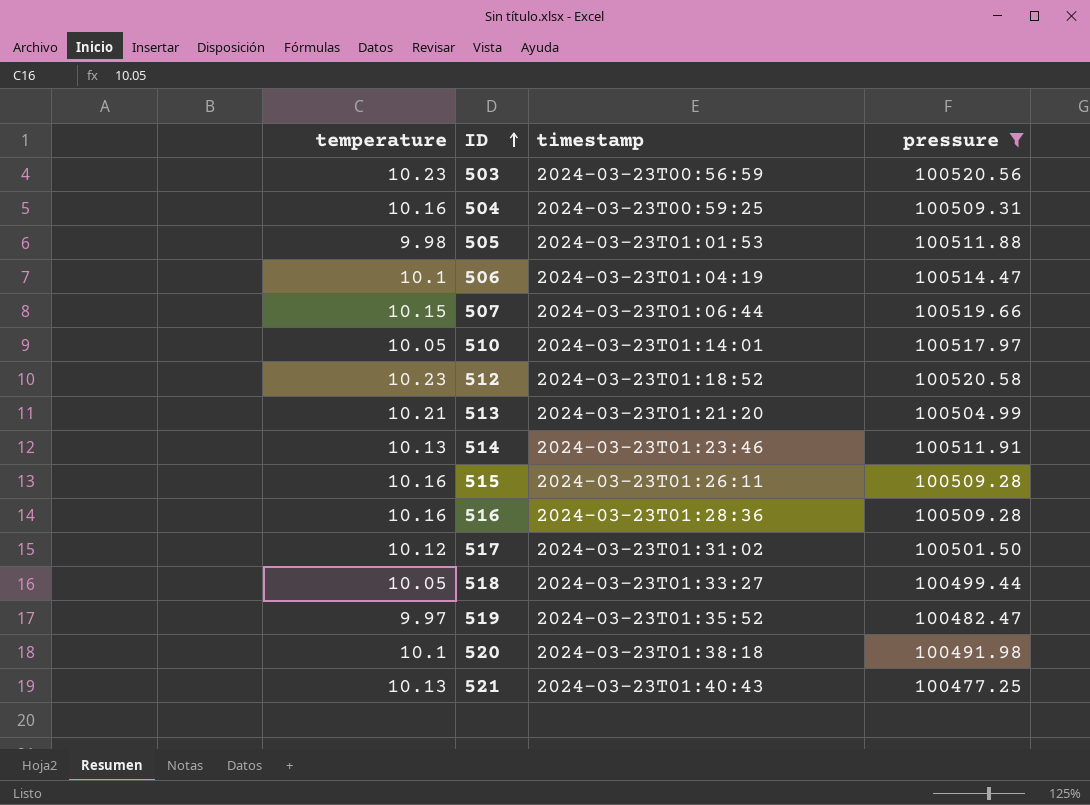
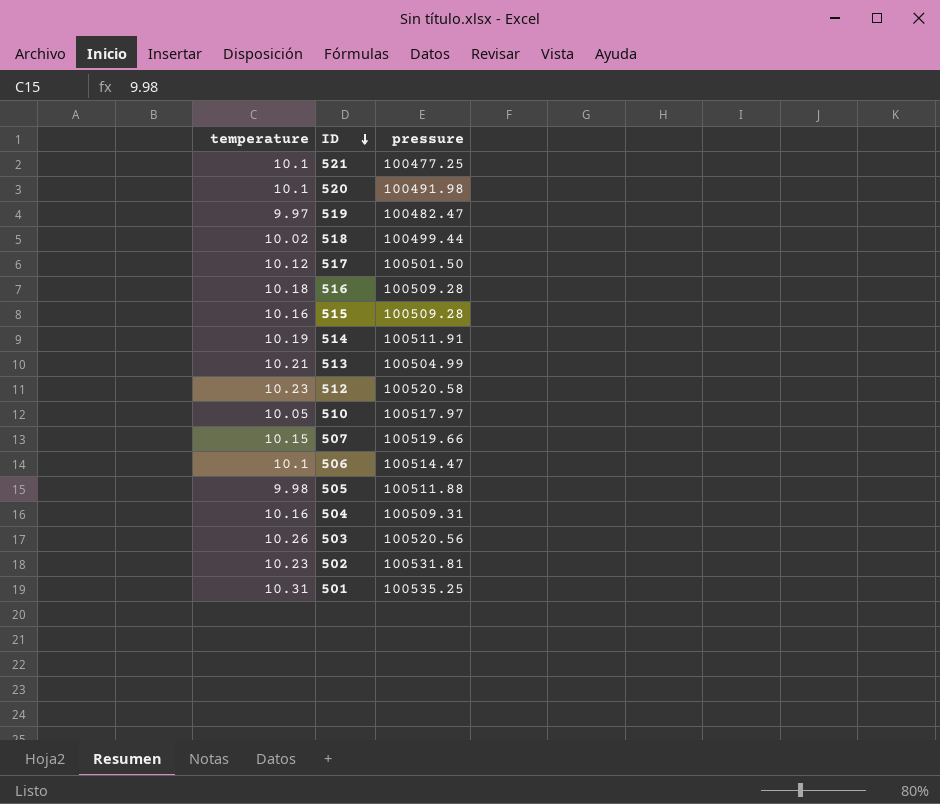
filter: pressure <= 100520.58 -> none
row order: ID ascending -> ID descending
column timestamp | position: 3 -> none
521 | temperature: 10.13 -> 10.1
518 | temperature: 10.05 -> 10.02
516 | temperature: 10.16 -> 10.18
514 | temperature: 10.13 -> 10.19
503 | temperature: 10.23 -> 10.26

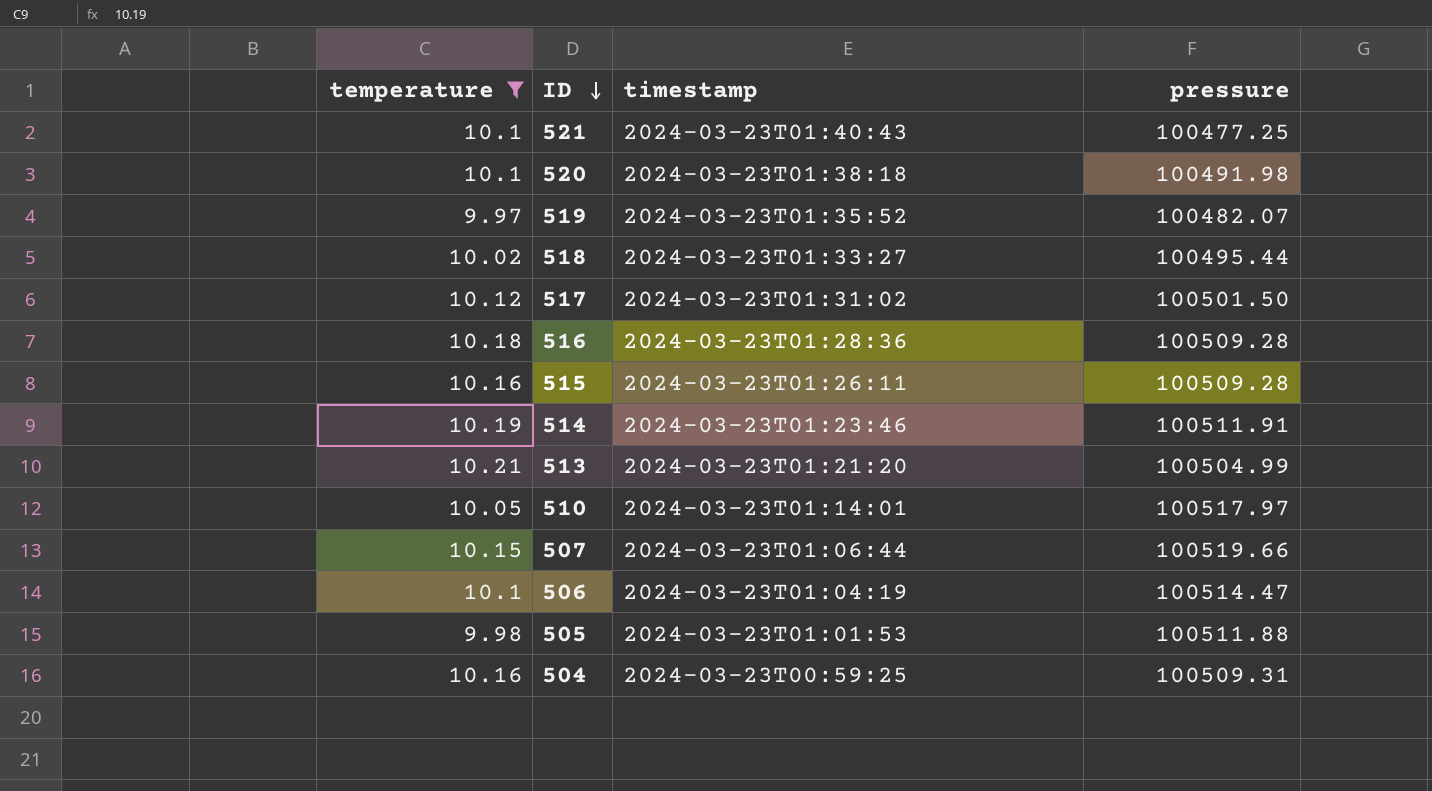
filter: none -> temperature <= 10.21
column timestamp | position: none -> 3
519 | pressure: 100482.47 -> 100482.07
518 | pressure: 100499.44 -> 100495.44

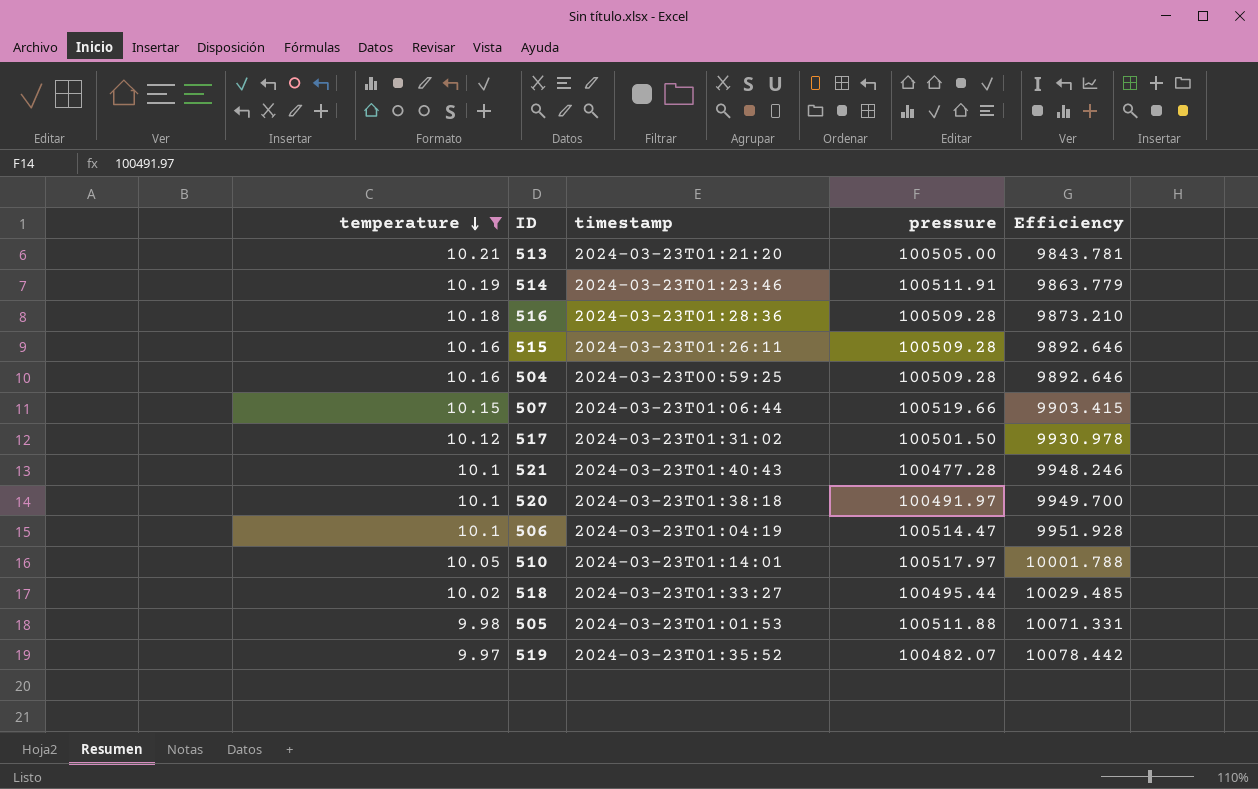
row order: ID descending -> temperature descending
column Efficiency | formula: none -> [pressure] / [temperature]
513 | pressure: 100504.99 -> 100505.00
504 | pressure: 100509.31 -> 100509.28
521 | pressure: 100477.25 -> 100477.28
520 | pressure: 100491.98 -> 100491.97

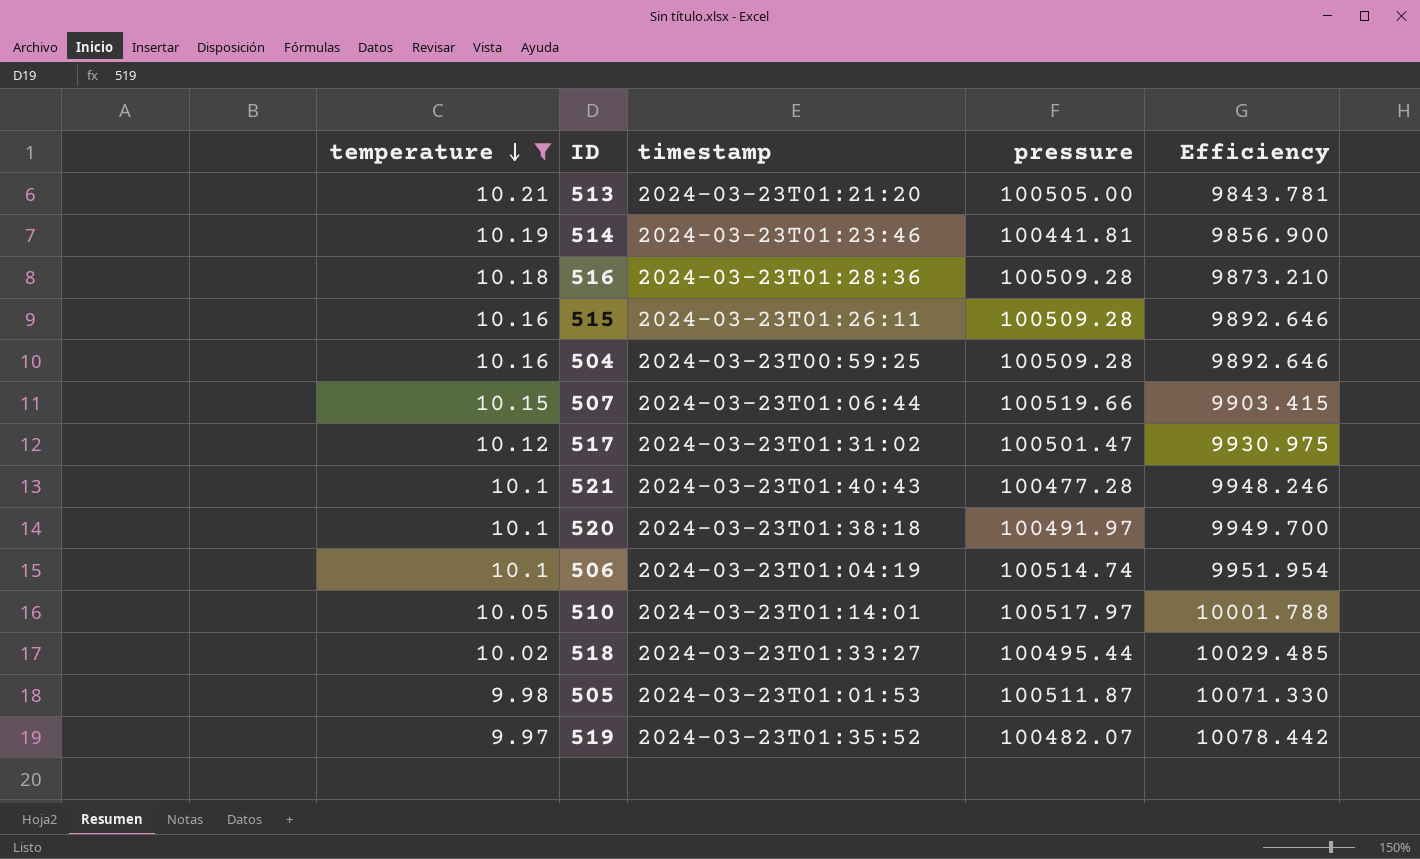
514 | pressure: 100511.91 -> 100441.81
514 | Efficiency: 9863.779 -> 9856.900
517 | pressure: 100501.50 -> 100501.47
517 | Efficiency: 9930.978 -> 9930.975
506 | pressure: 100514.47 -> 100514.74
506 | Efficiency: 9951.928 -> 9951.954
505 | pressure: 100511.88 -> 100511.87
505 | Efficiency: 10071.331 -> 10071.330

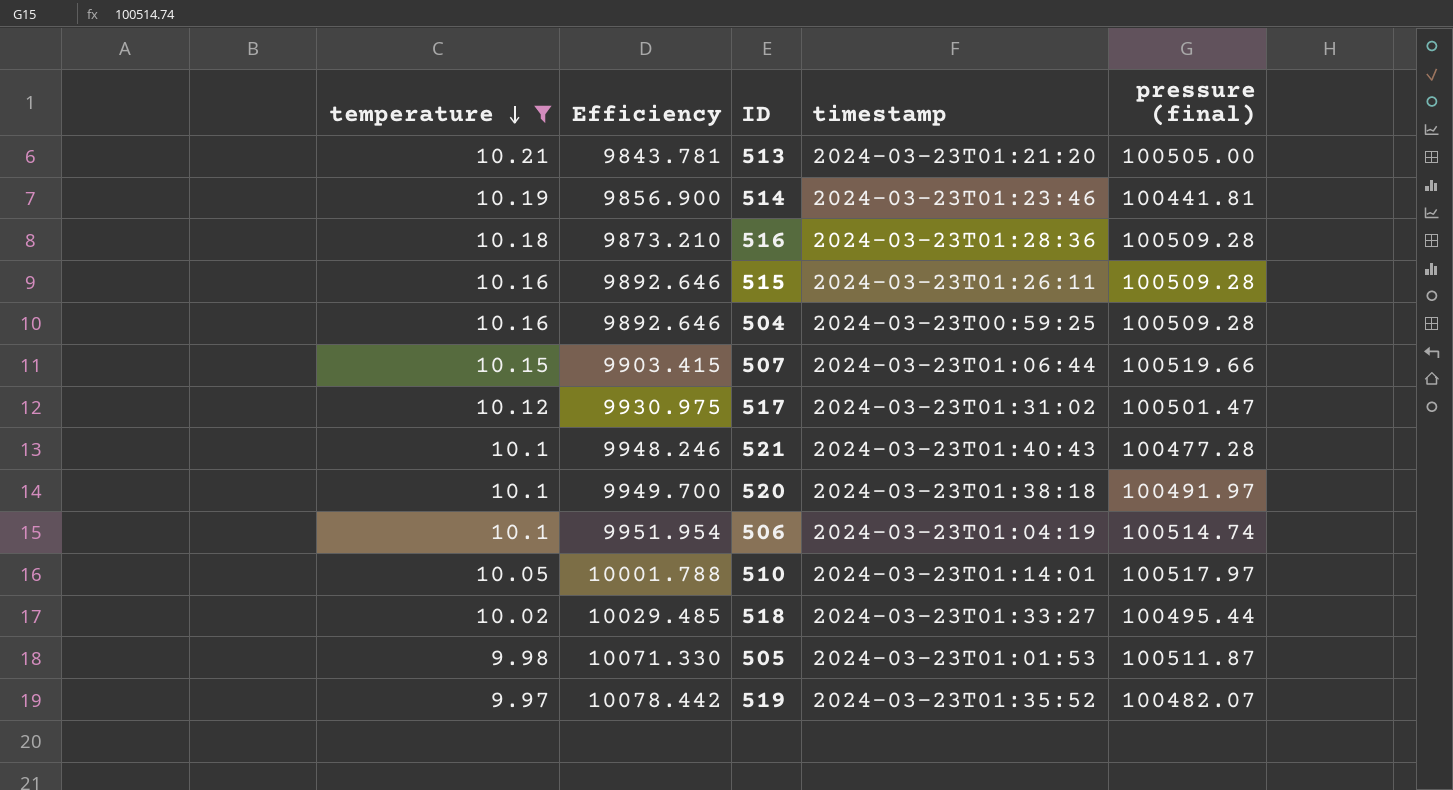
column Efficiency | position: 5 -> 2
column name: pressure -> pressure (final)

